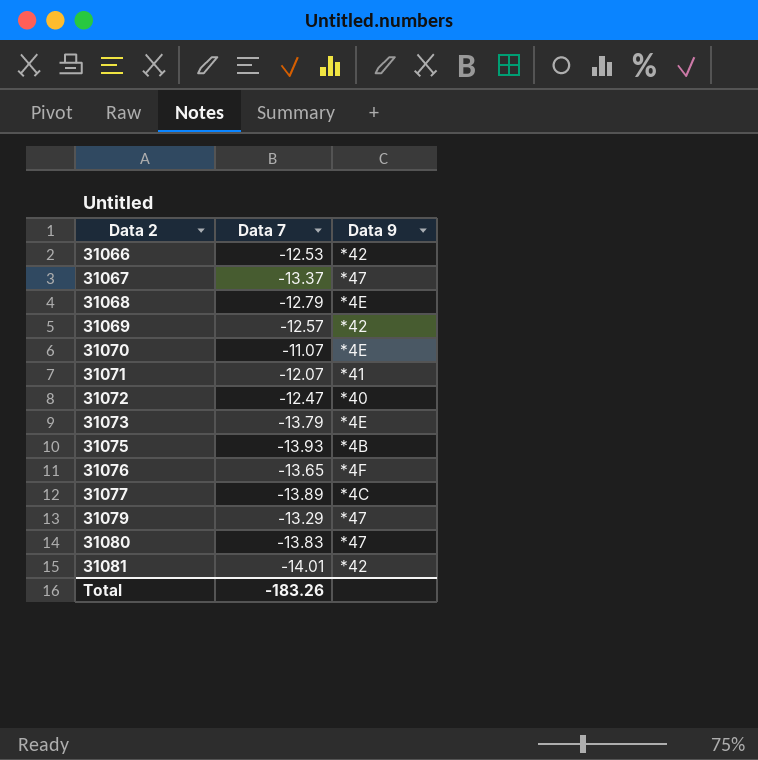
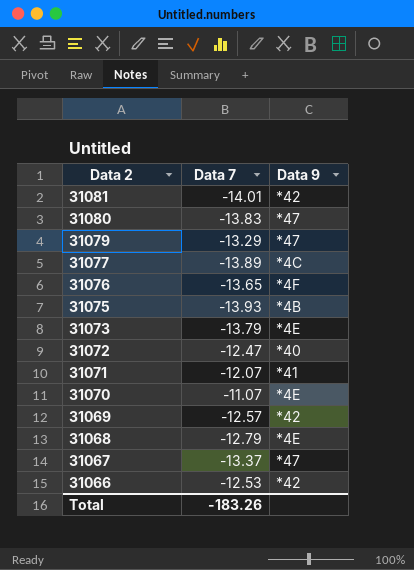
row order: Data 2 ascending -> Data 2 descending

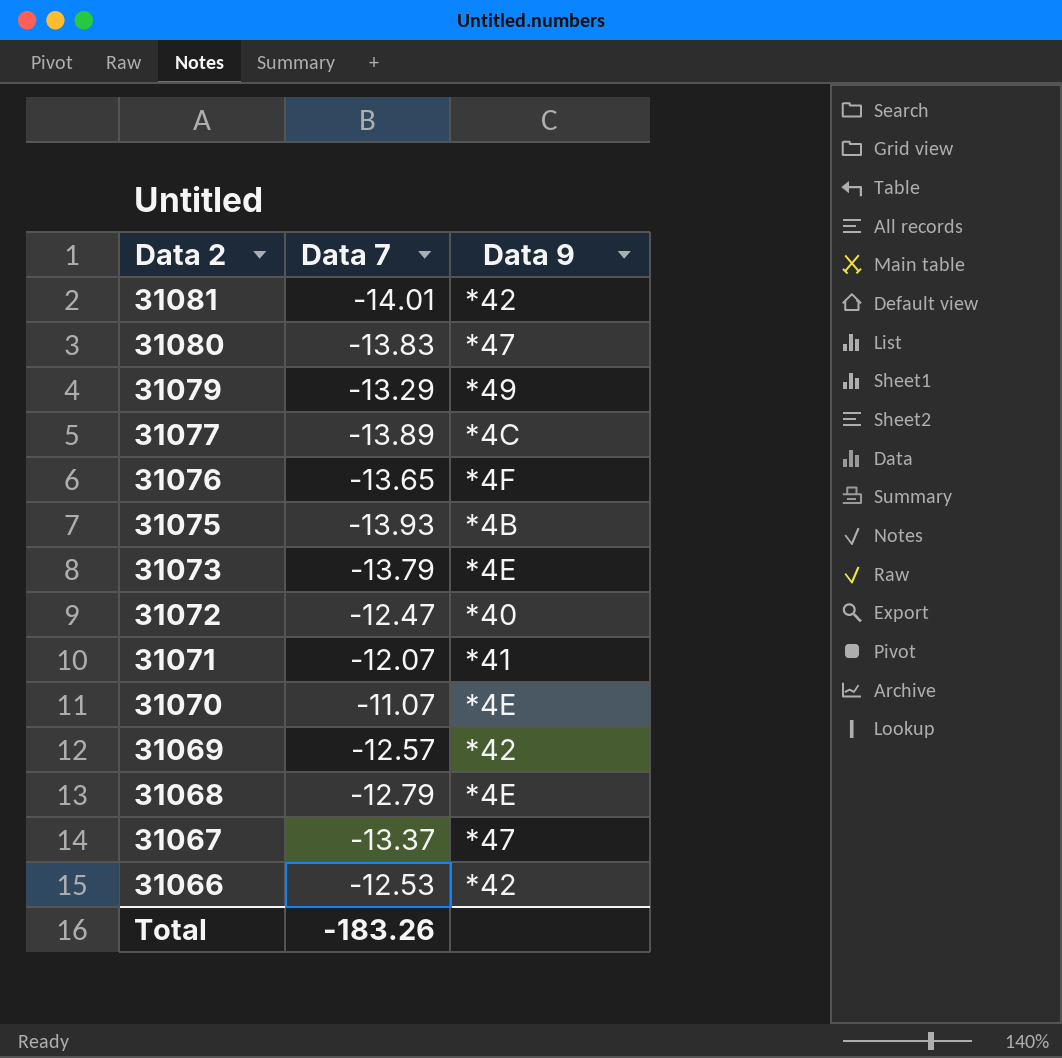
31079 | Data 9: *47 -> *49

